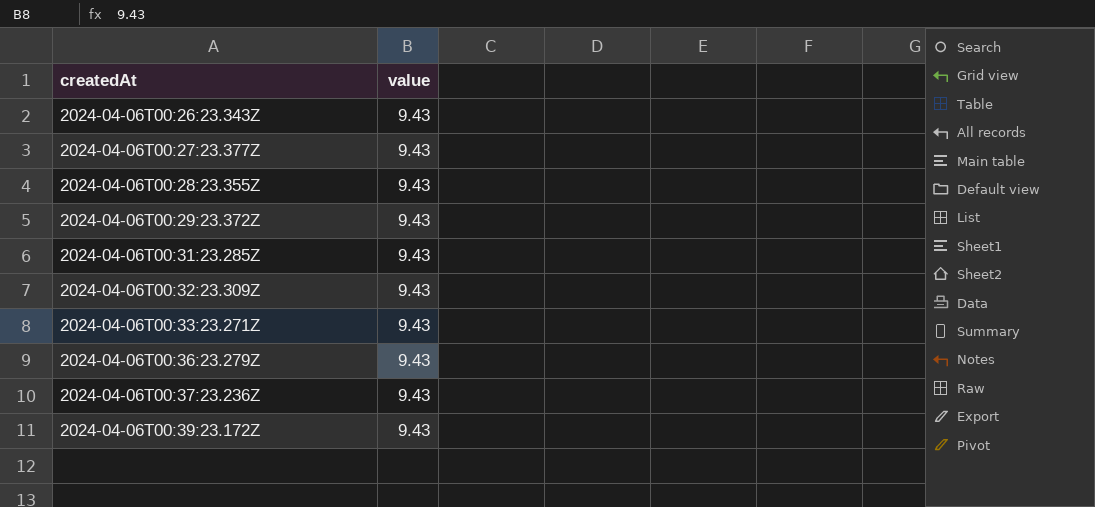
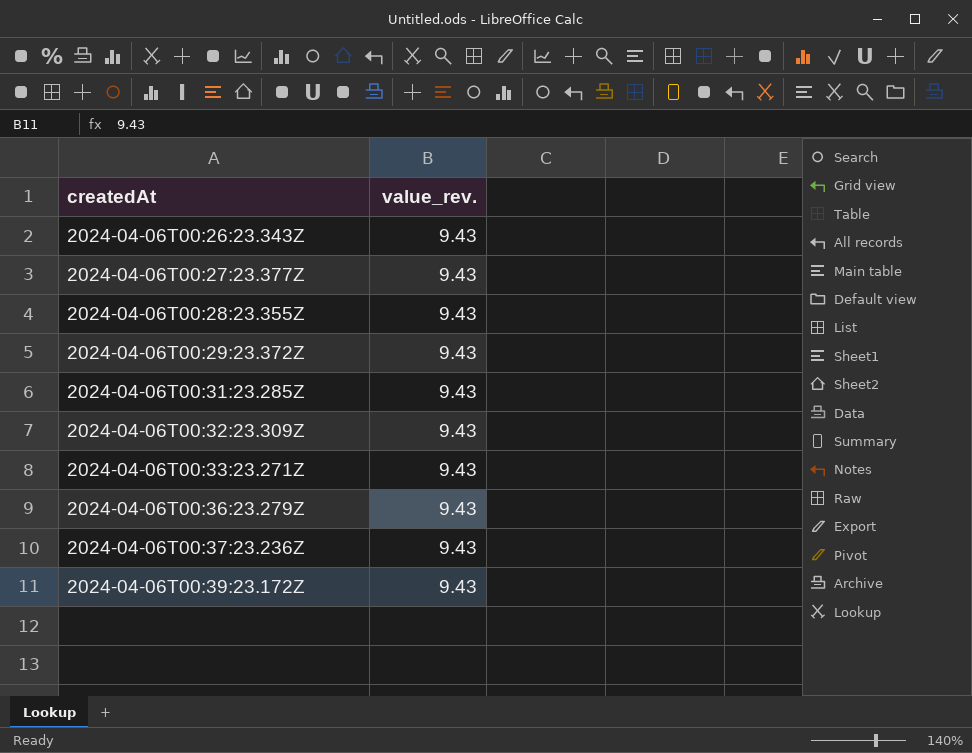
column name: value -> value_rev.

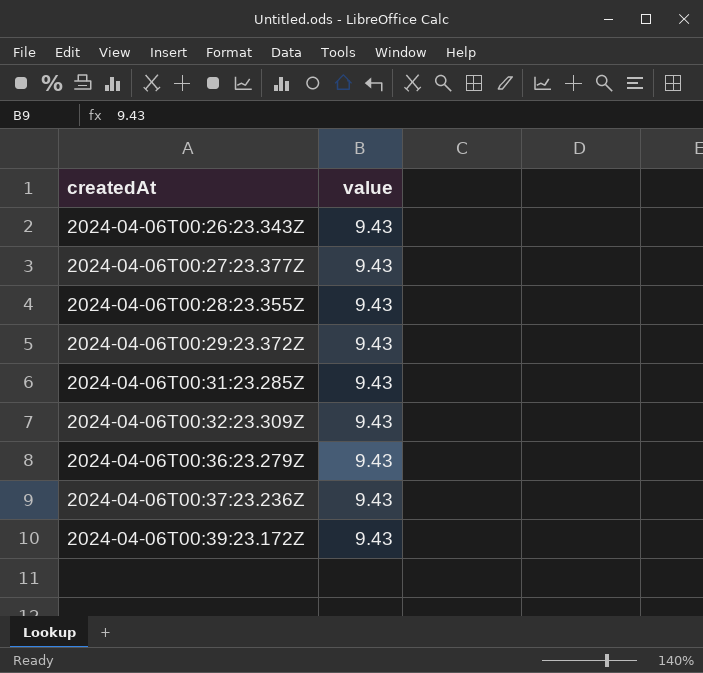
column name: value_rev. -> value
row 2024-04-06T00:33:23.271Z: 9.43 -> none

